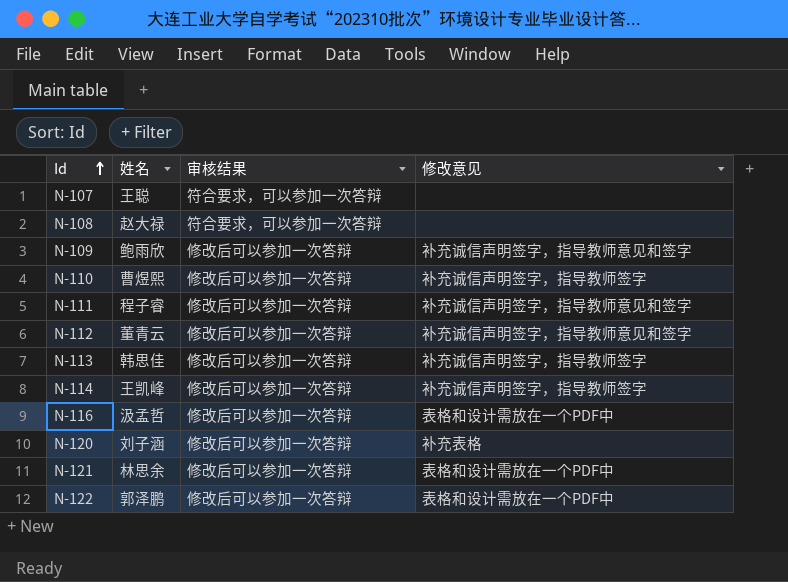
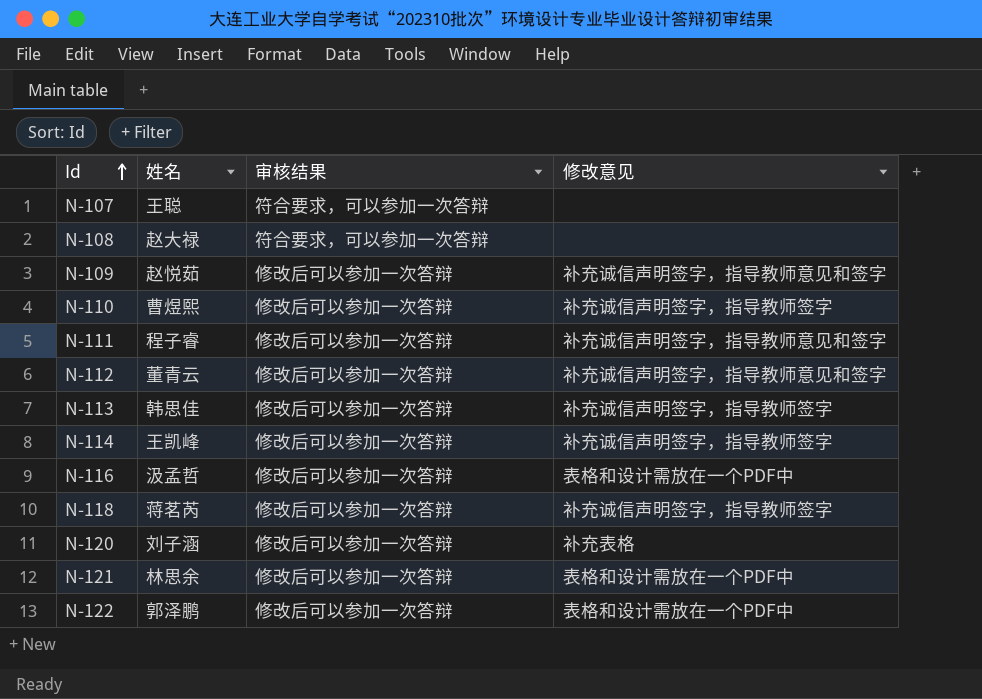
N-109 | 姓名: 鲍雨欣 -> 赵悦茹
row N-118: none -> 蒋茗芮 | 修改后可以参加一次答辩 | 补充诚信声明签字，指导教师签字

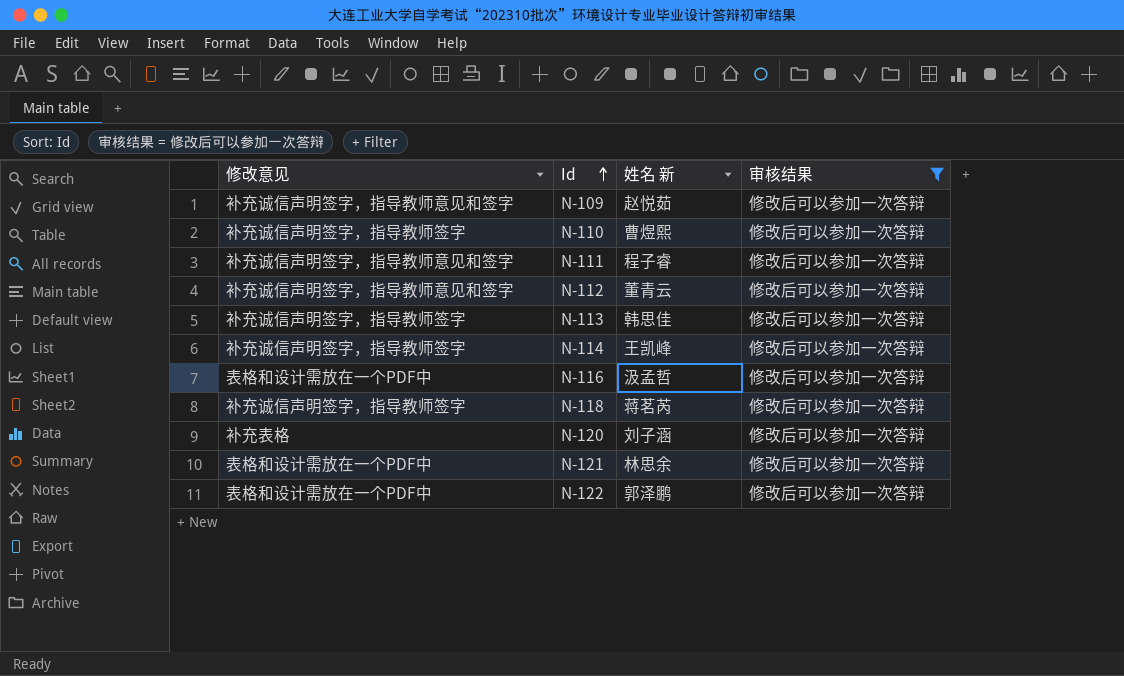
filter: none -> 审核结果 = 修改后可以参加一次答辩
column 修改意见 | position: 4 -> 1
column name: 姓名 -> 姓名 新

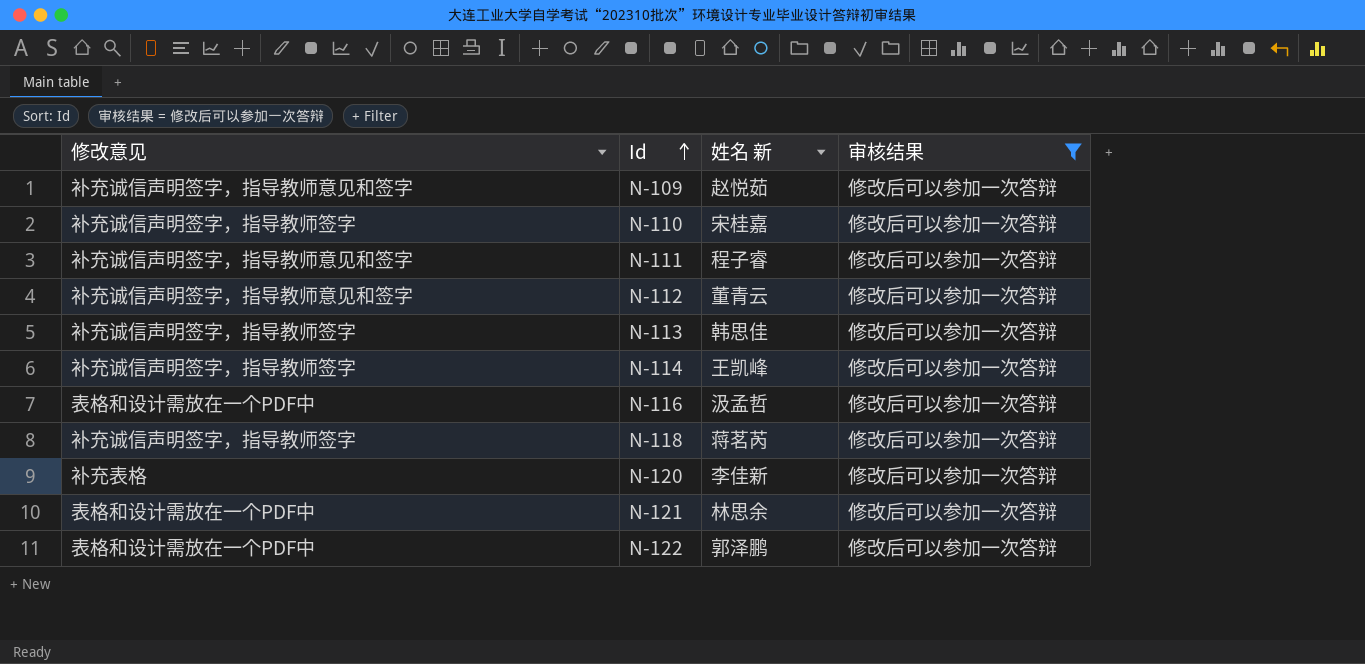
N-110 | 姓名 新: 曹煜熙 -> 宋桂嘉
N-120 | 姓名 新: 刘子涵 -> 李佳新

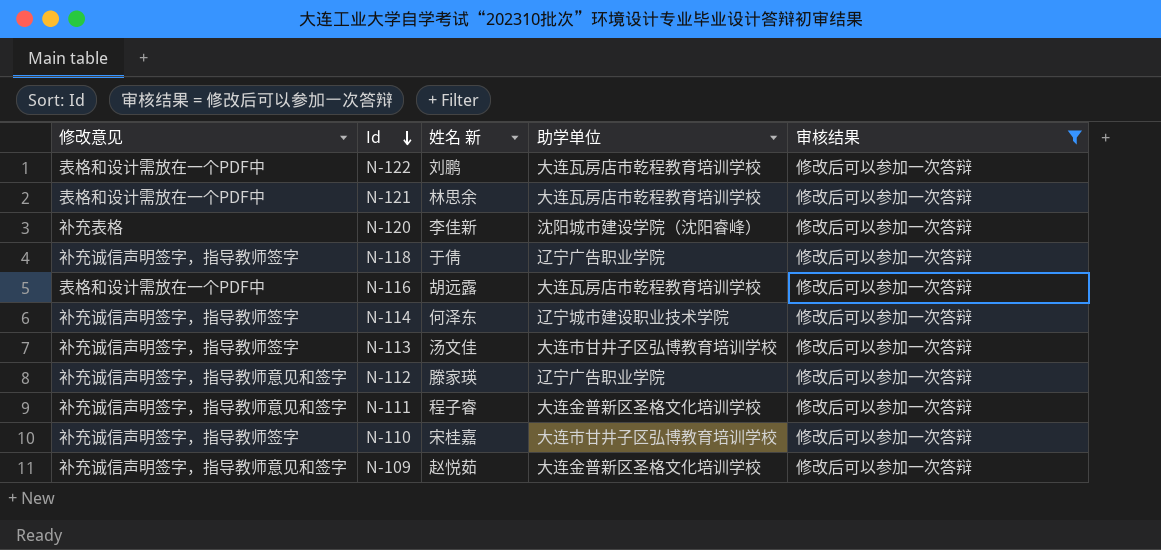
row order: Id ascending -> Id descending
column 助学单位 | position: none -> 4
N-122 | 姓名 新: 郭泽鹏 -> 刘鹏
N-118 | 姓名 新: 蒋茗芮 -> 于倩
N-116 | 姓名 新: 汲孟哲 -> 胡远露
N-114 | 姓名 新: 王凯峰 -> 何泽东
N-113 | 姓名 新: 韩思佳 -> 汤文佳
N-112 | 姓名 新: 董青云 -> 滕家瑛

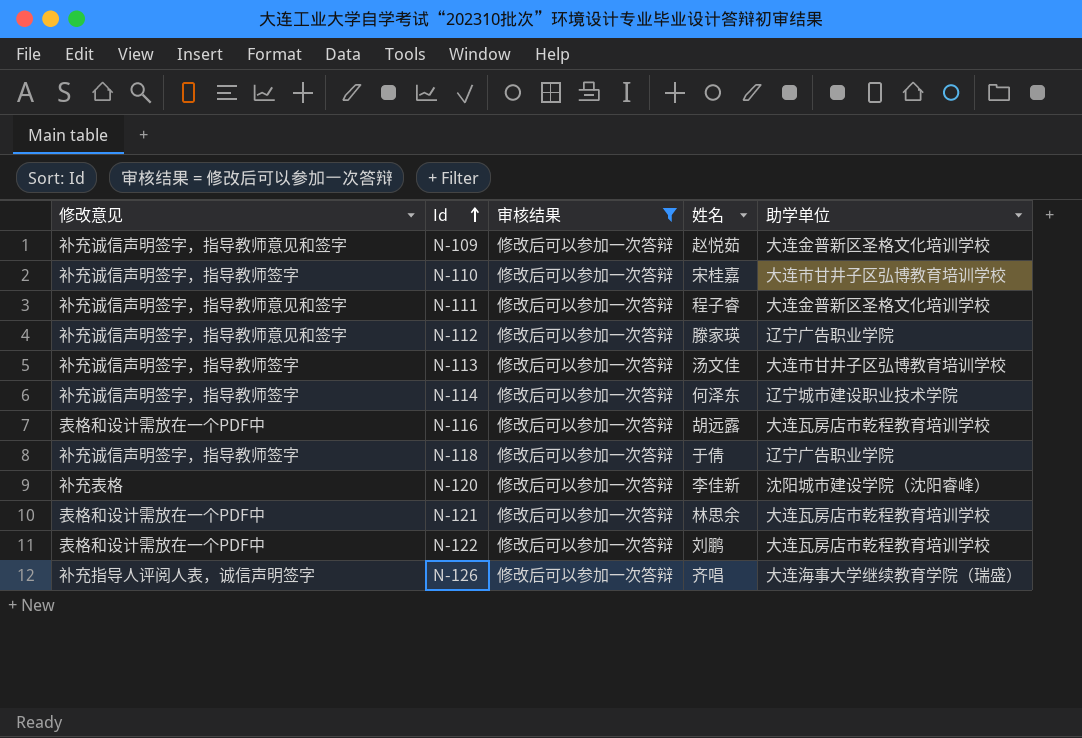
row order: Id descending -> Id ascending
column 审核结果 | position: 5 -> 3
column name: 姓名 新 -> 姓名
row N-126: none -> 补充指导人评阅人表，诚信声明签字 | 修改后可以参加一次答辩 | 齐唱 | 大连海事大学继续教育学院（瑞盛）

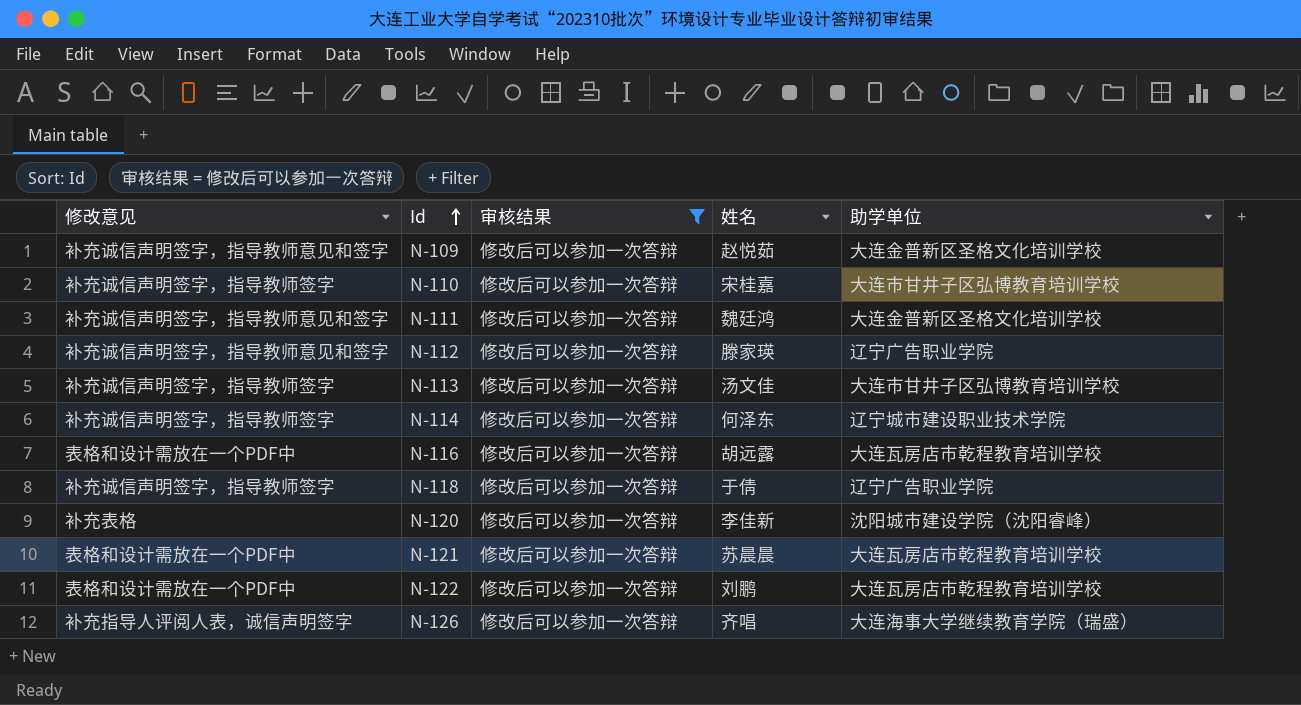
N-111 | 姓名: 程子睿 -> 魏廷鸿
N-121 | 姓名: 林思余 -> 苏晨晨

